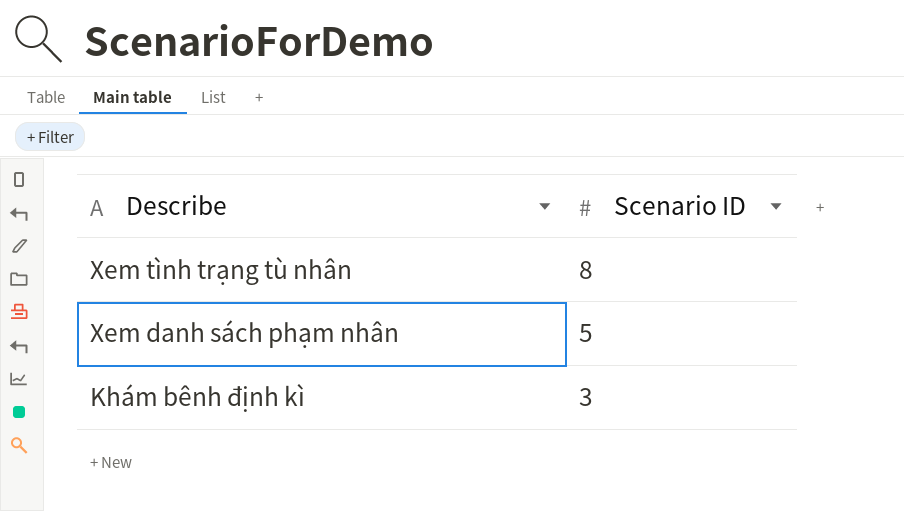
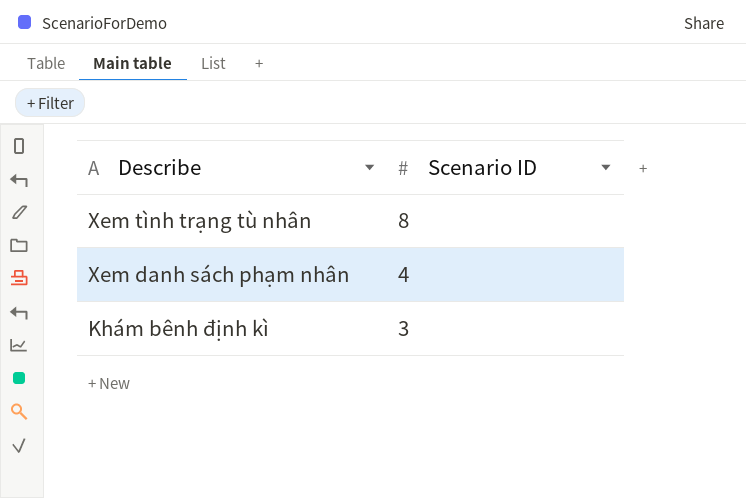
Xem danh sách phạm nhân | Scenario ID: 5 -> 4

